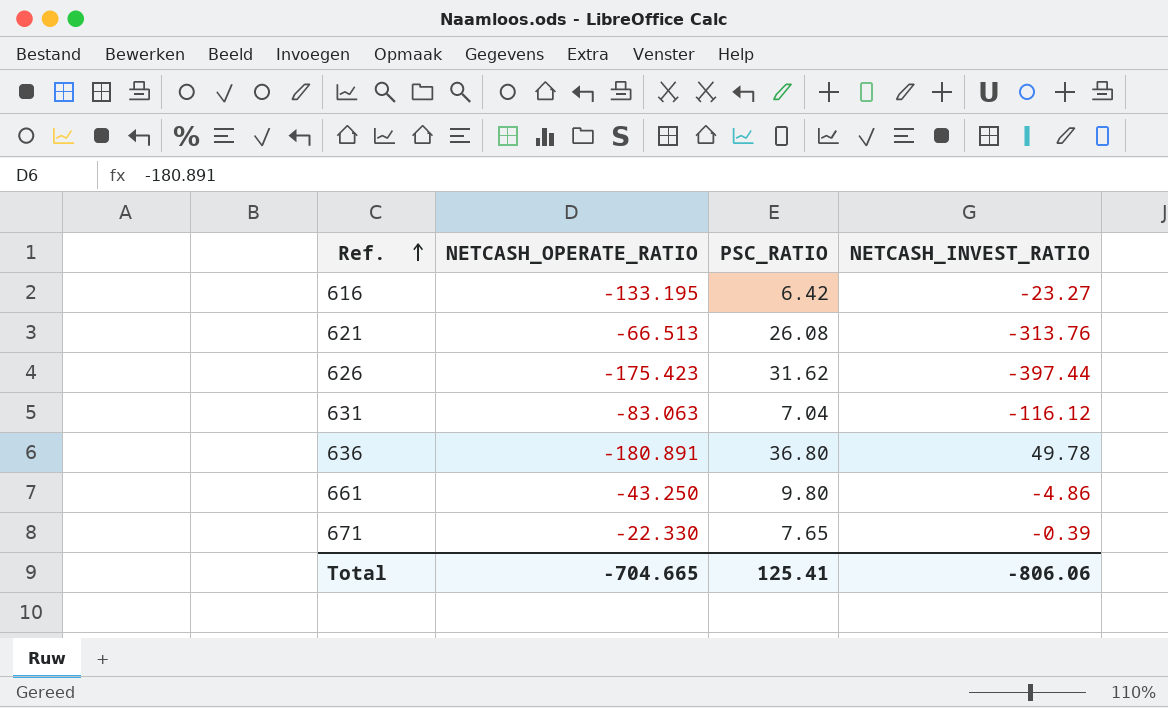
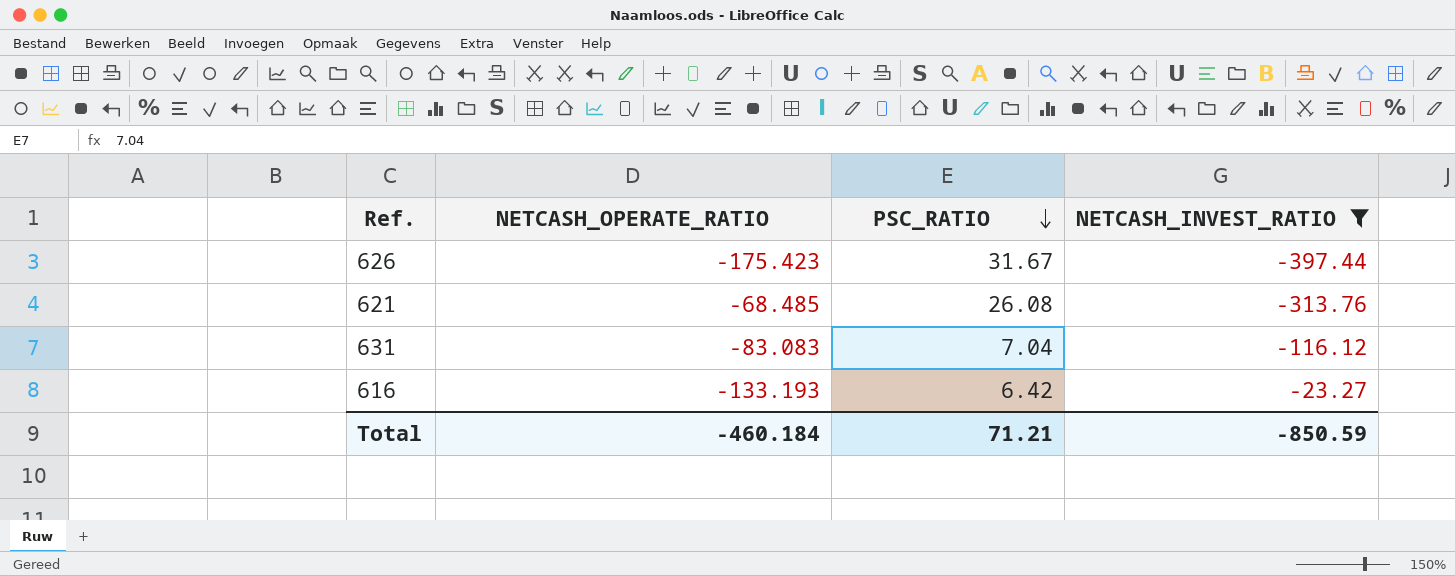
filter: none -> NETCASH_INVEST_RATIO <= -23.27
row order: Ref. ascending -> PSC_RATIO descending
626 | PSC_RATIO: 31.62 -> 31.67
621 | NETCASH_OPERATE_RATIO: -66.513 -> -68.485
631 | NETCASH_OPERATE_RATIO: -83.063 -> -83.083
616 | NETCASH_OPERATE_RATIO: -133.195 -> -133.193
Total | NETCASH_OPERATE_RATIO: -704.665 -> -460.184
Total | PSC_RATIO: 125.41 -> 71.21
Total | NETCASH_INVEST_RATIO: -806.06 -> -850.59

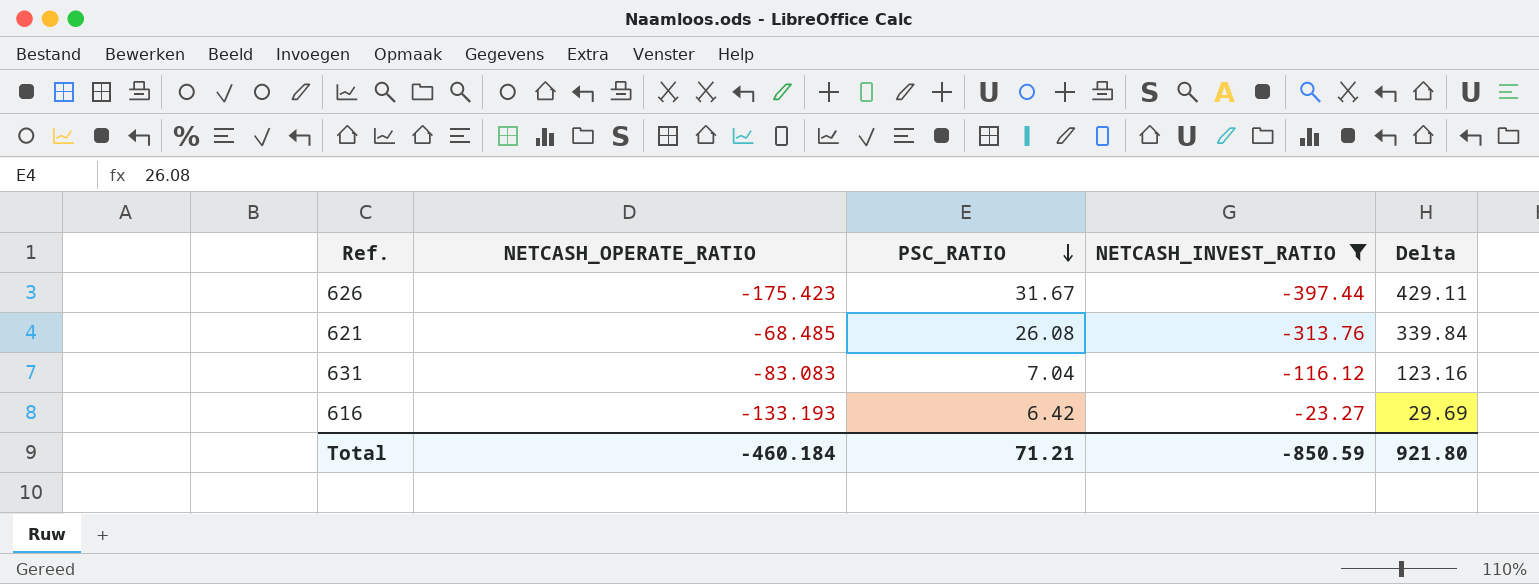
column Delta | formula: none -> [PSC_RATIO] - [NETCASH_INVEST_RATIO]

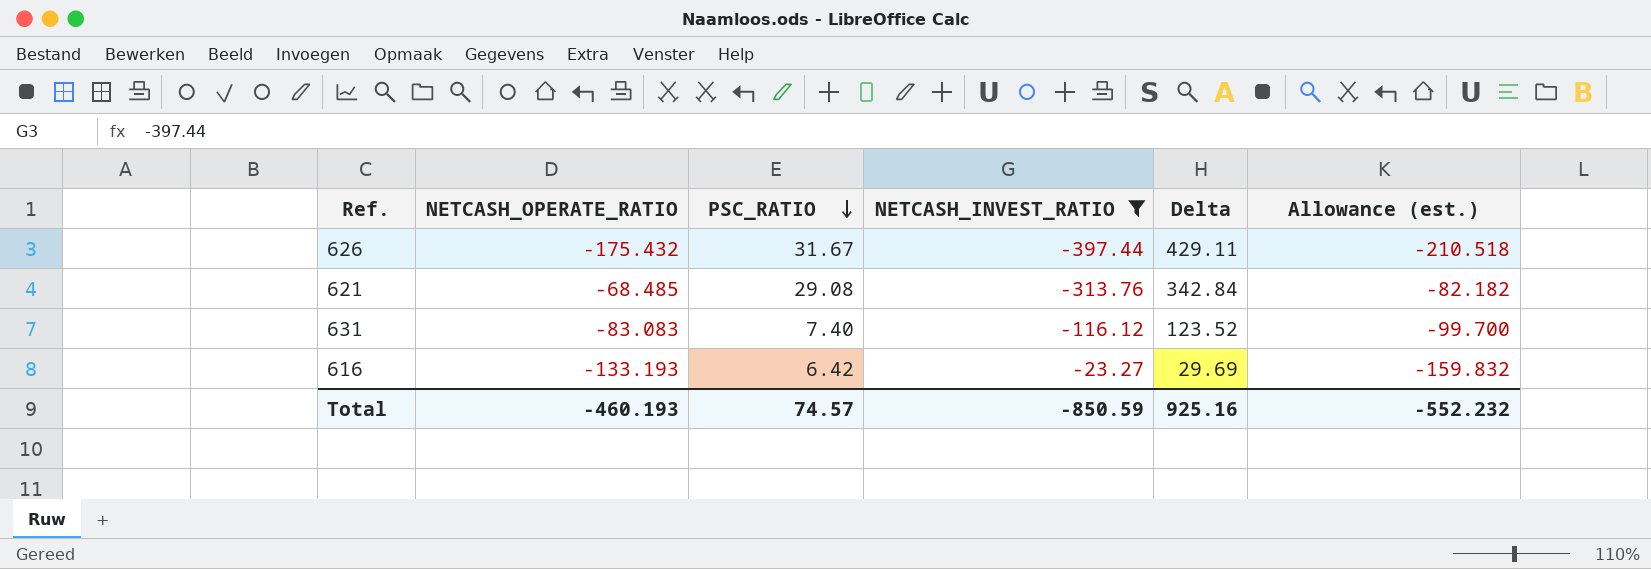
column Allowance (est.) | formula: none -> [NETCASH_OPERATE_RATIO] * 1.2
626 | NETCASH_OPERATE_RATIO: -175.423 -> -175.432
621 | PSC_RATIO: 26.08 -> 29.08
621 | Delta: 339.84 -> 342.84
631 | PSC_RATIO: 7.04 -> 7.40
631 | Delta: 123.16 -> 123.52
Total | NETCASH_OPERATE_RATIO: -460.184 -> -460.193
Total | PSC_RATIO: 71.21 -> 74.57
Total | Delta: 921.80 -> 925.16

